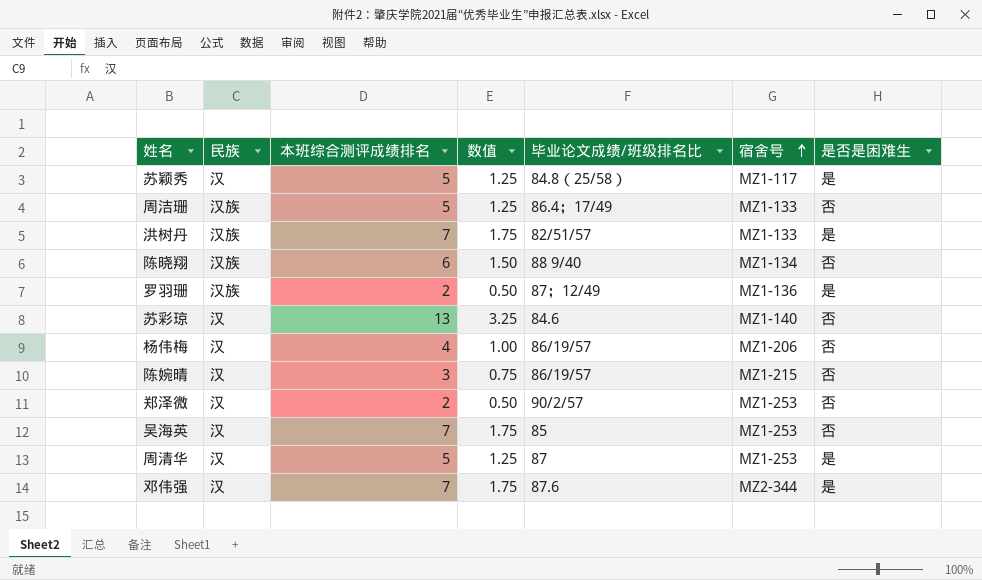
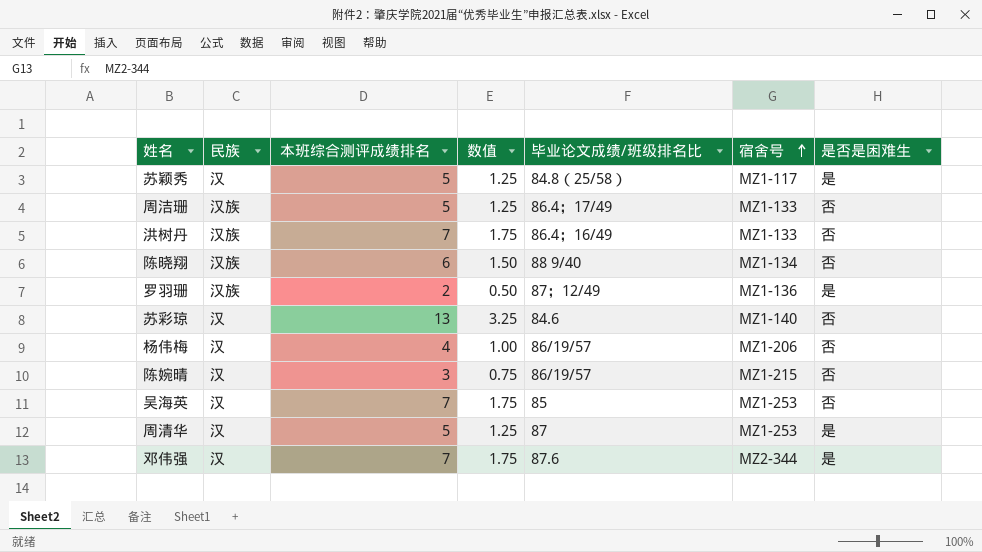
row 郑泽微: 汉 | 2 | 0.50 | 90/2/57 | MZ1-253 | 否 -> none
洪树丹 | 毕业论文成绩/班级排名比: 82/51/57 -> 86.4；16/49
洪树丹 | 是否是困难生: 是 -> 否

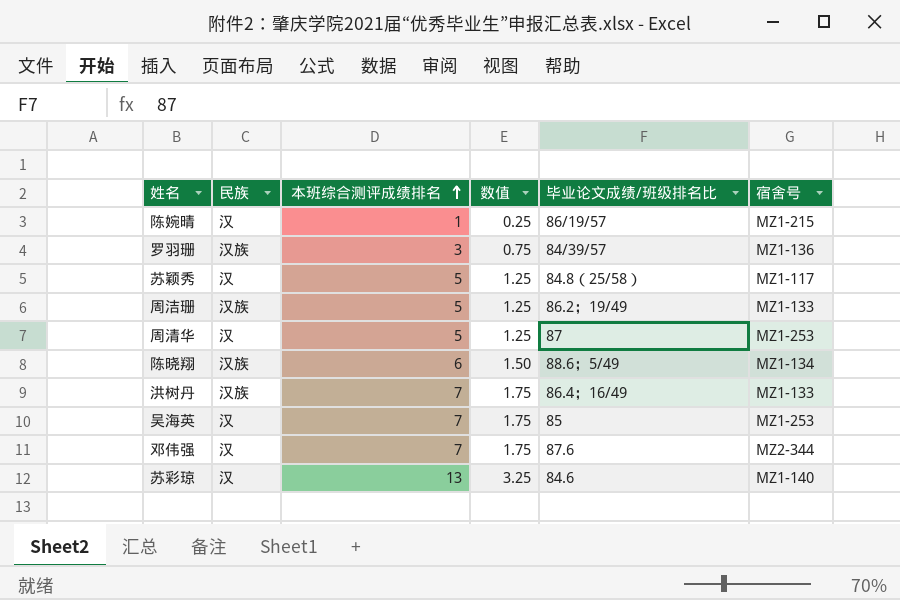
row order: 宿舍号 ascending -> 本班综合测评成绩排名 ascending
column 是否是困难生 | position: 7 -> none
row 杨伟梅: 汉 | 4 | 1.00 | 86/19/57 | MZ1-206 | 否 -> none
陈婉晴 | 本班综合测评成绩排名: 3 -> 1
陈婉晴 | 数值: 0.75 -> 0.25
罗羽珊 | 本班综合测评成绩排名: 2 -> 3
罗羽珊 | 数值: 0.50 -> 0.75
罗羽珊 | 毕业论文成绩/班级排名比: 87；12/49 -> 84/39/57
周洁珊 | 毕业论文成绩/班级排名比: 86.4；17/49 -> 86.2；19/49
陈晓翔 | 毕业论文成绩/班级排名比: 88 9/40 -> 88.6；5/49

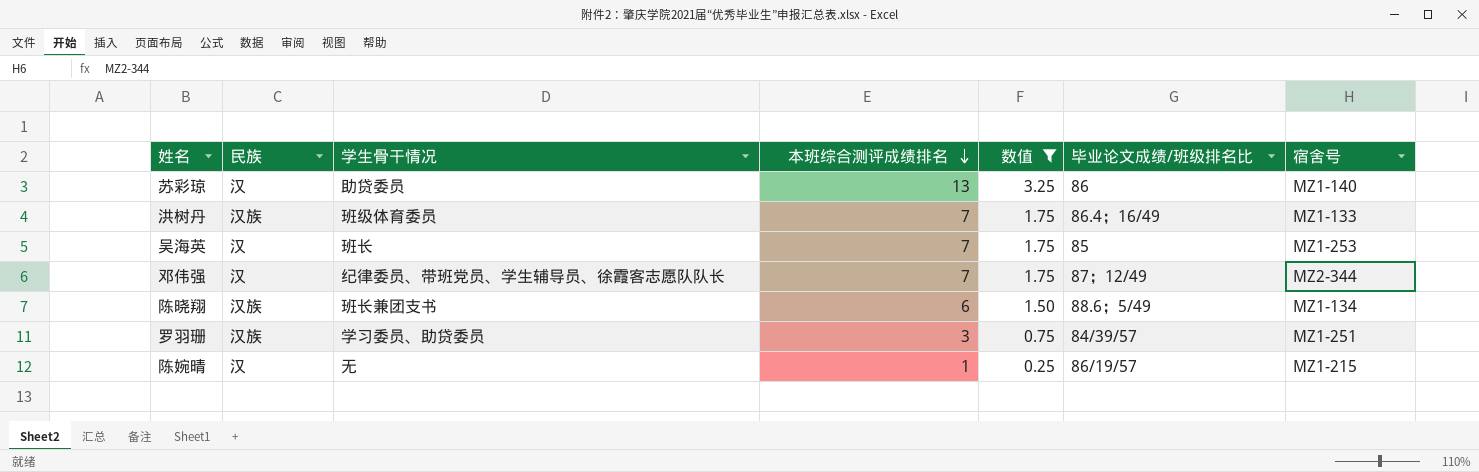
filter: none -> 数值 != 1.25
row order: 本班综合测评成绩排名 ascending -> 本班综合测评成绩排名 descending
column 学生骨干情况 | position: none -> 3
苏彩琼 | 毕业论文成绩/班级排名比: 84.6 -> 86
邓伟强 | 毕业论文成绩/班级排名比: 87.6 -> 87；12/49
罗羽珊 | 宿舍号: MZ1-136 -> MZ1-251

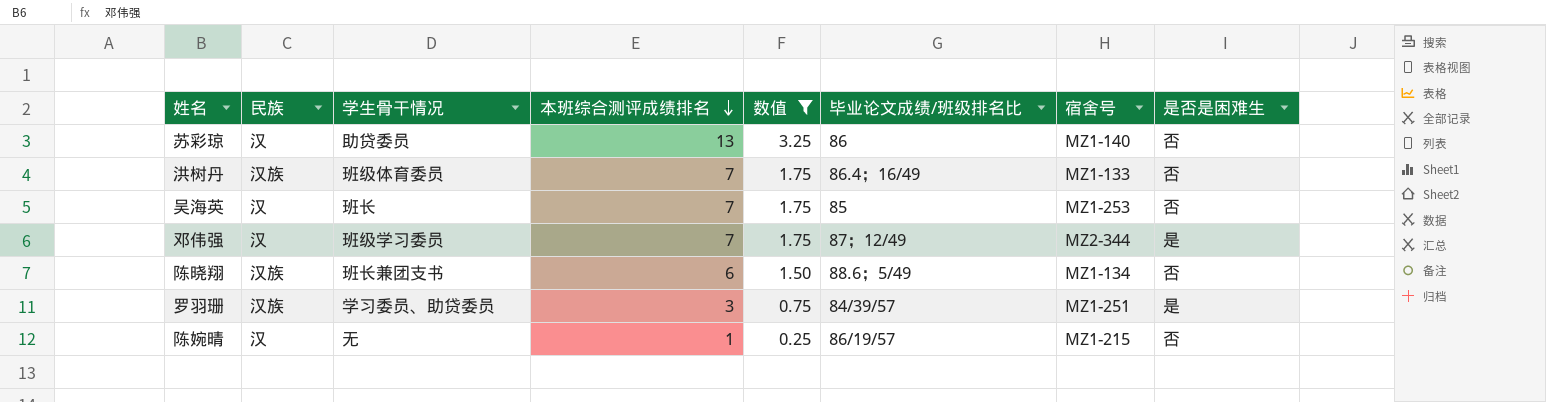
column 是否是困难生 | position: none -> 8
邓伟强 | 学生骨干情况: 纪律委员、带班党员、学生辅导员、徐霞客志愿队队长 -> 班级学习委员

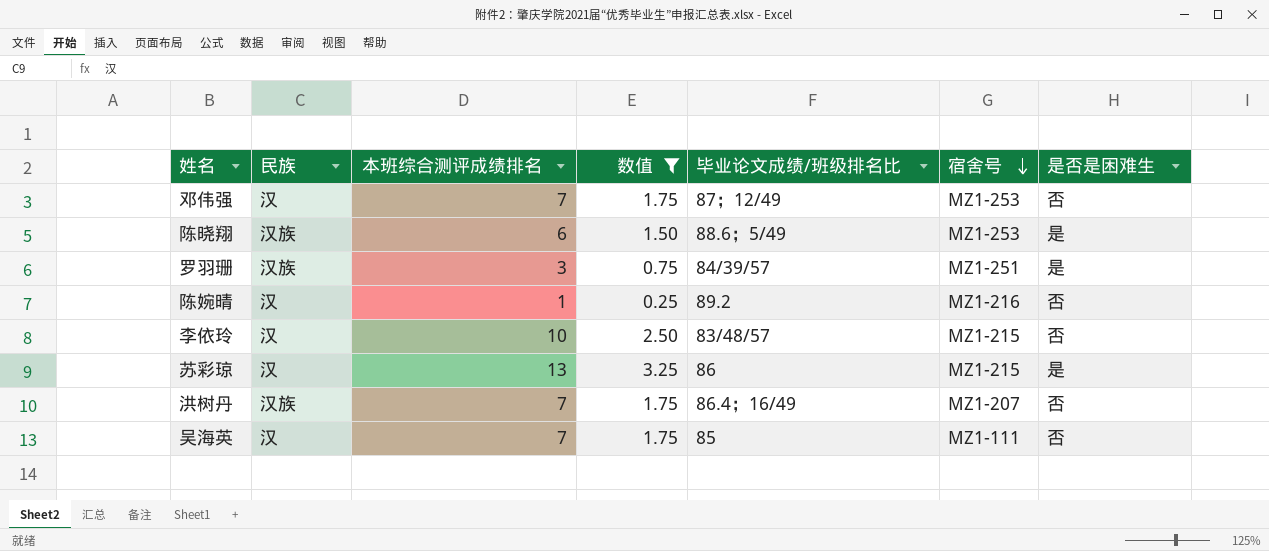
row order: 本班综合测评成绩排名 descending -> 宿舍号 descending
column 学生骨干情况 | position: 3 -> none
邓伟强 | 宿舍号: MZ2-344 -> MZ1-253
邓伟强 | 是否是困难生: 是 -> 否
陈晓翔 | 宿舍号: MZ1-134 -> MZ1-253
陈晓翔 | 是否是困难生: 否 -> 是
陈婉晴 | 毕业论文成绩/班级排名比: 86/19/57 -> 89.2
陈婉晴 | 宿舍号: MZ1-215 -> MZ1-216
row 李依玲: none -> 汉 | 10 | 2.50 | 83/48/57 | MZ1-215 | 否
苏彩琼 | 宿舍号: MZ1-140 -> MZ1-215
苏彩琼 | 是否是困难生: 否 -> 是
洪树丹 | 宿舍号: MZ1-133 -> MZ1-207
吴海英 | 宿舍号: MZ1-253 -> MZ1-111

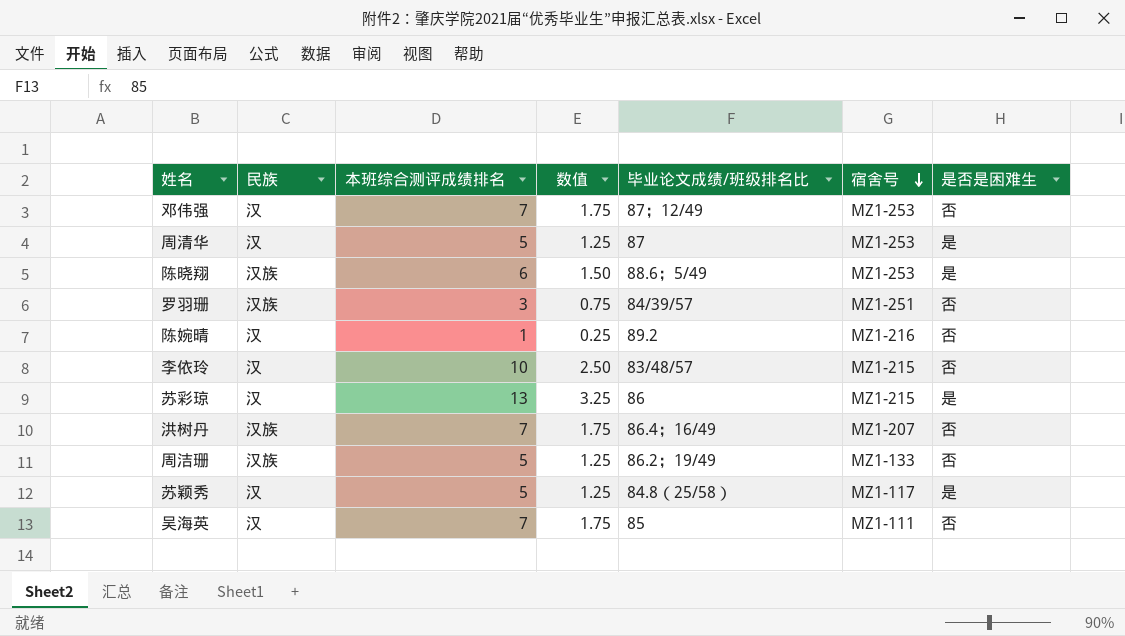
filter: 数值 != 1.25 -> none
罗羽珊 | 是否是困难生: 是 -> 否

